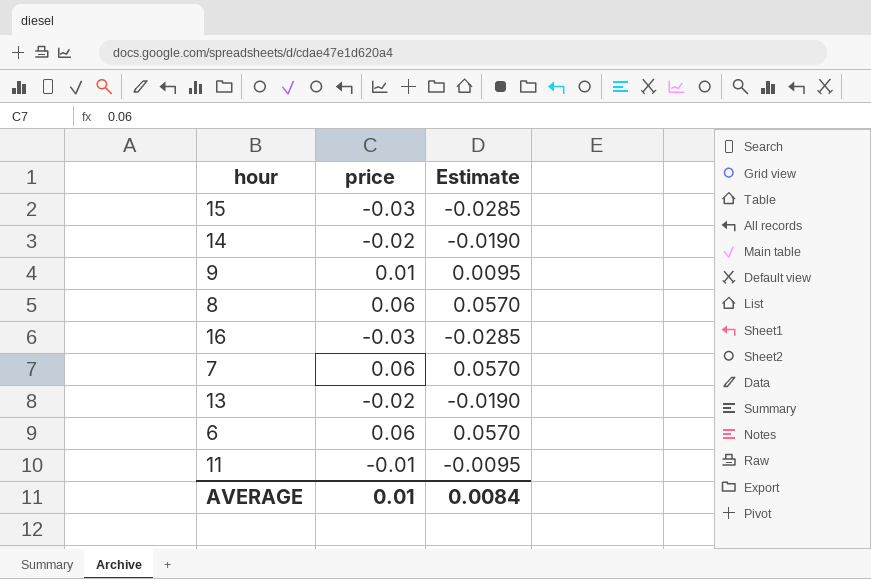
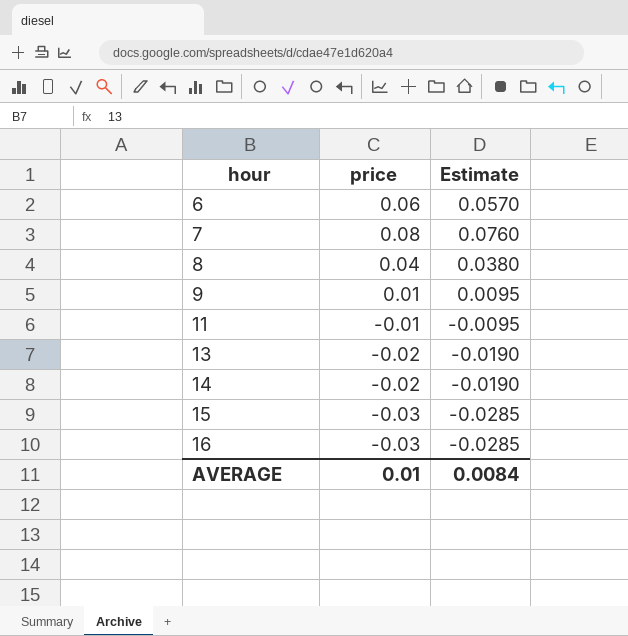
row order: none -> hour ascending
7 | price: 0.06 -> 0.08
7 | Estimate: 0.0570 -> 0.0760
8 | price: 0.06 -> 0.04
8 | Estimate: 0.0570 -> 0.0380

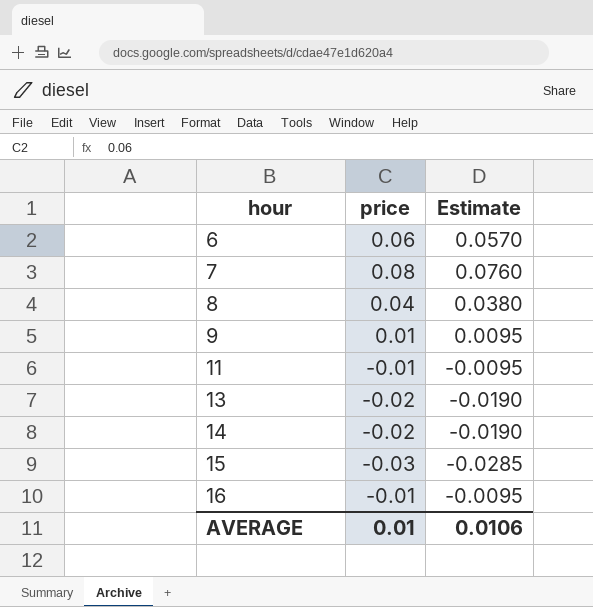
16 | price: -0.03 -> -0.01
16 | Estimate: -0.0285 -> -0.0095
AVERAGE | Estimate: 0.0084 -> 0.0106

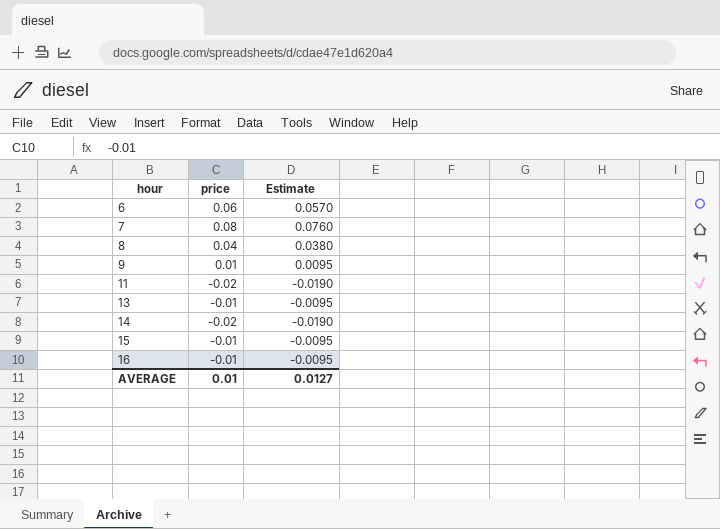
11 | price: -0.01 -> -0.02
11 | Estimate: -0.0095 -> -0.0190
13 | price: -0.02 -> -0.01
13 | Estimate: -0.0190 -> -0.0095
15 | price: -0.03 -> -0.01
15 | Estimate: -0.0285 -> -0.0095
AVERAGE | Estimate: 0.0106 -> 0.0127

